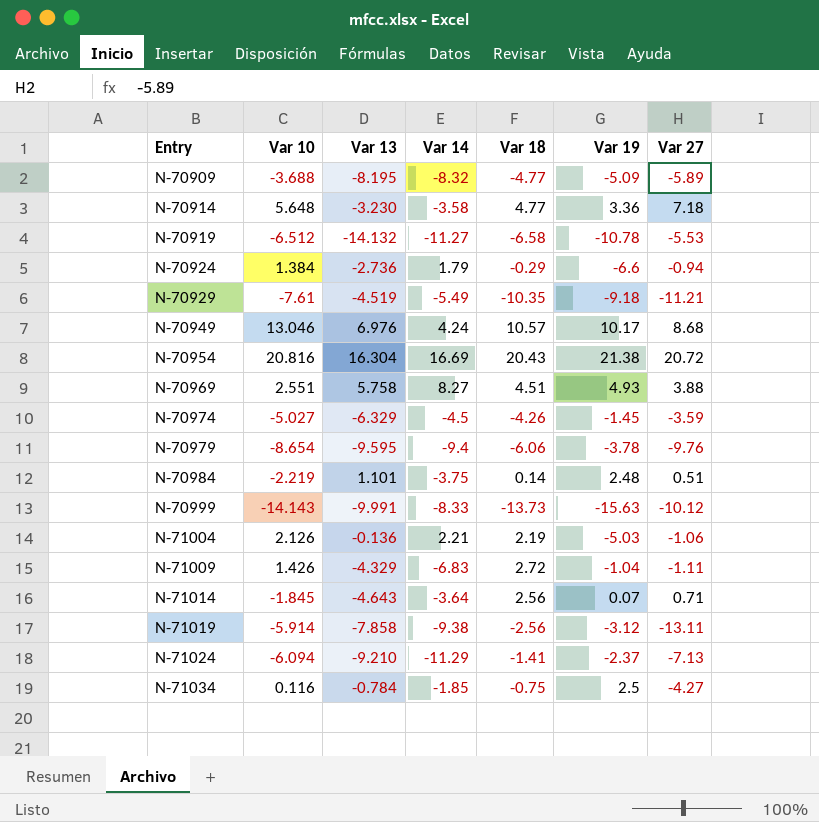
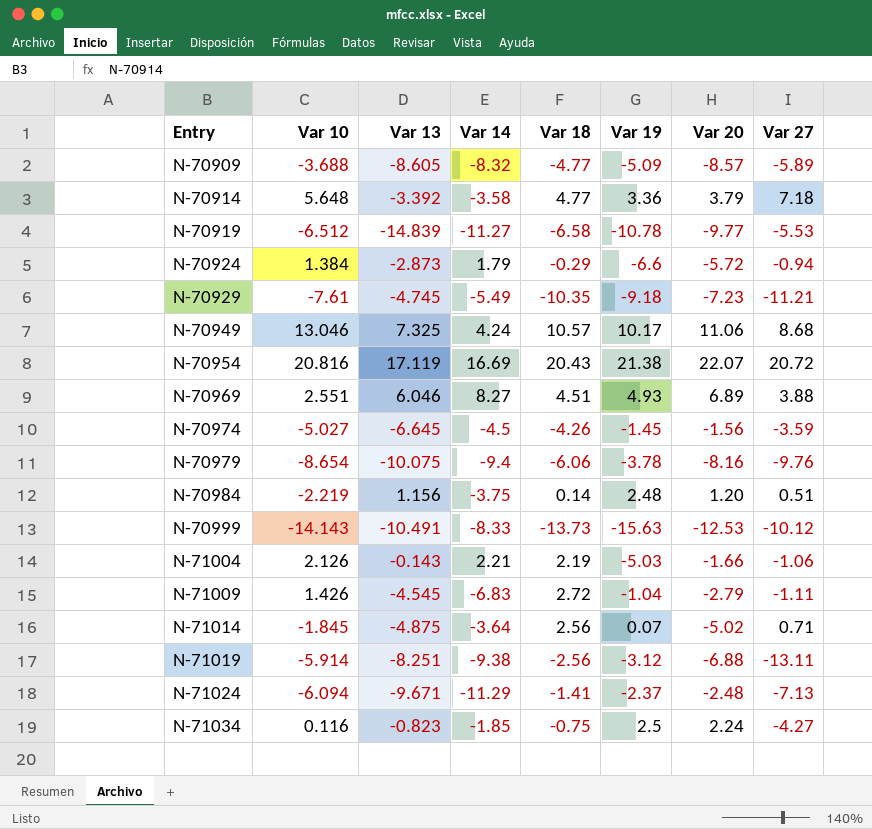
column Var 20 | position: none -> 7
N-70909 | Var 13: -8.195 -> -8.605
N-70914 | Var 13: -3.230 -> -3.392
N-70919 | Var 13: -14.132 -> -14.839
N-70924 | Var 13: -2.736 -> -2.873
N-70929 | Var 13: -4.519 -> -4.745
N-70949 | Var 13: 6.976 -> 7.325
N-70954 | Var 13: 16.304 -> 17.119
N-70969 | Var 13: 5.758 -> 6.046
N-70974 | Var 13: -6.329 -> -6.645
N-70979 | Var 13: -9.595 -> -10.075
N-70984 | Var 13: 1.101 -> 1.156
N-70999 | Var 13: -9.991 -> -10.491
N-71004 | Var 13: -0.136 -> -0.143
N-71009 | Var 13: -4.329 -> -4.545
N-71014 | Var 13: -4.643 -> -4.875
N-71019 | Var 13: -7.858 -> -8.251
N-71024 | Var 13: -9.210 -> -9.671
N-71034 | Var 13: -0.784 -> -0.823

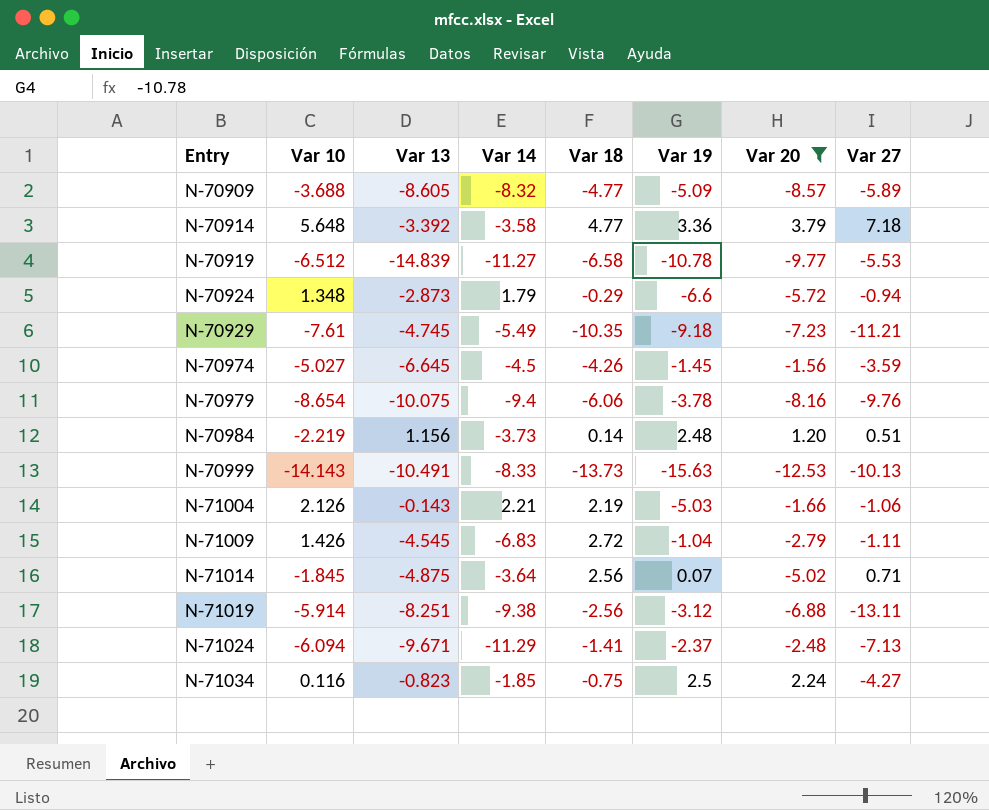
filter: none -> Var 20 <= 3.79
N-70924 | Var 10: 1.384 -> 1.348
N-70984 | Var 14: -3.75 -> -3.73
N-70999 | Var 27: -10.12 -> -10.13

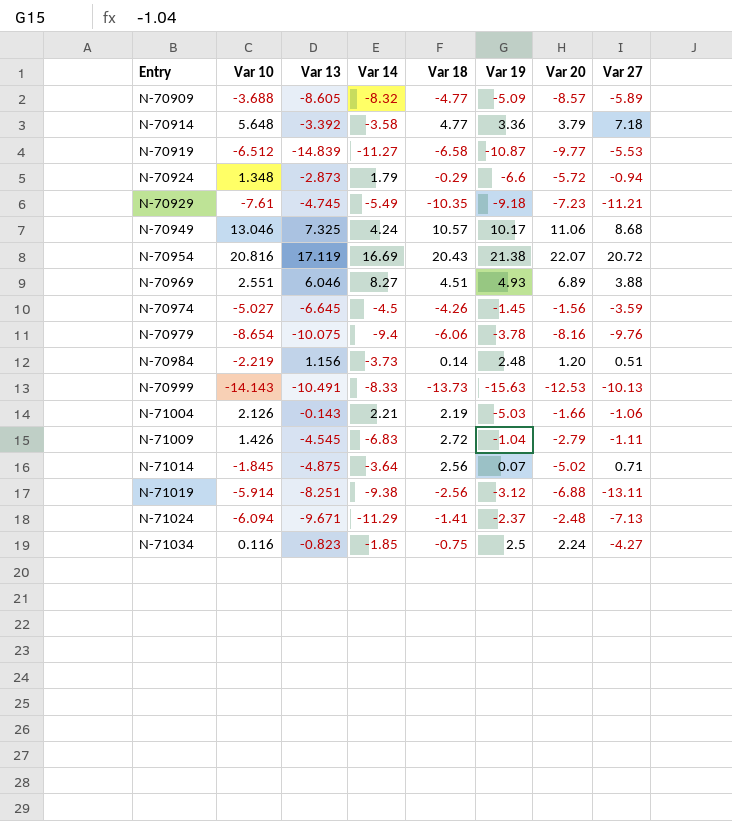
filter: Var 20 <= 3.79 -> none
N-70919 | Var 19: -10.78 -> -10.87

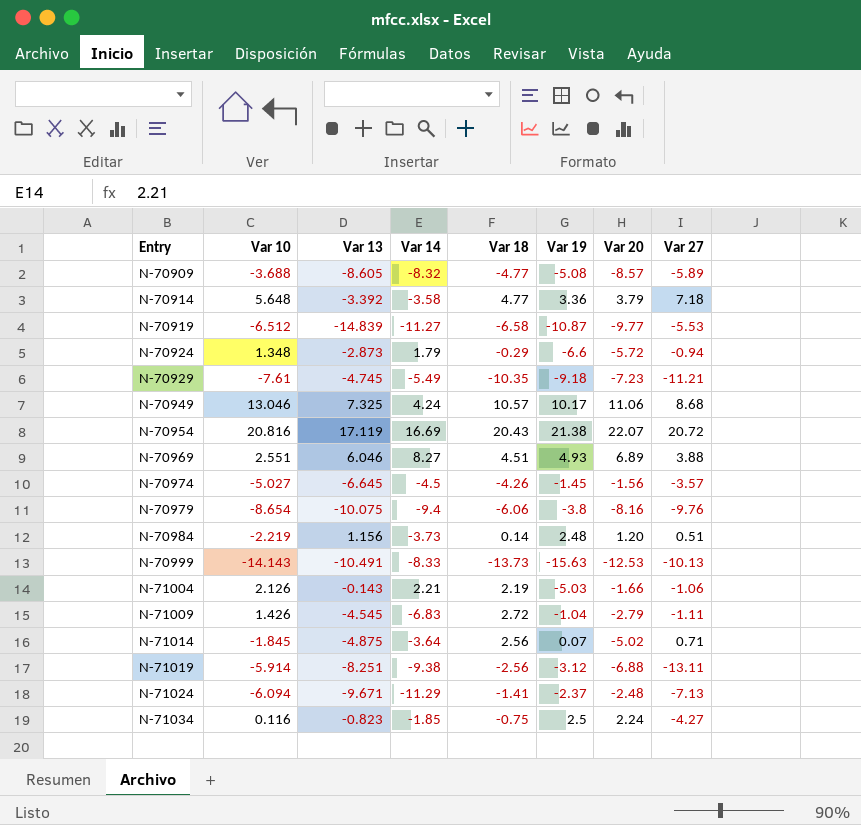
N-70909 | Var 19: -5.09 -> -5.08
N-70974 | Var 27: -3.59 -> -3.57
N-70979 | Var 19: -3.78 -> -3.8

